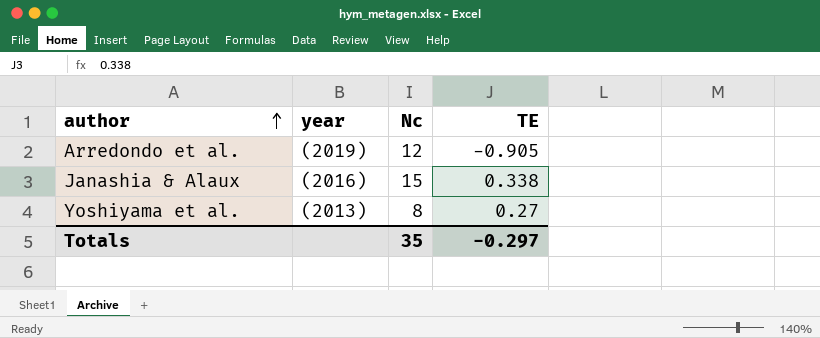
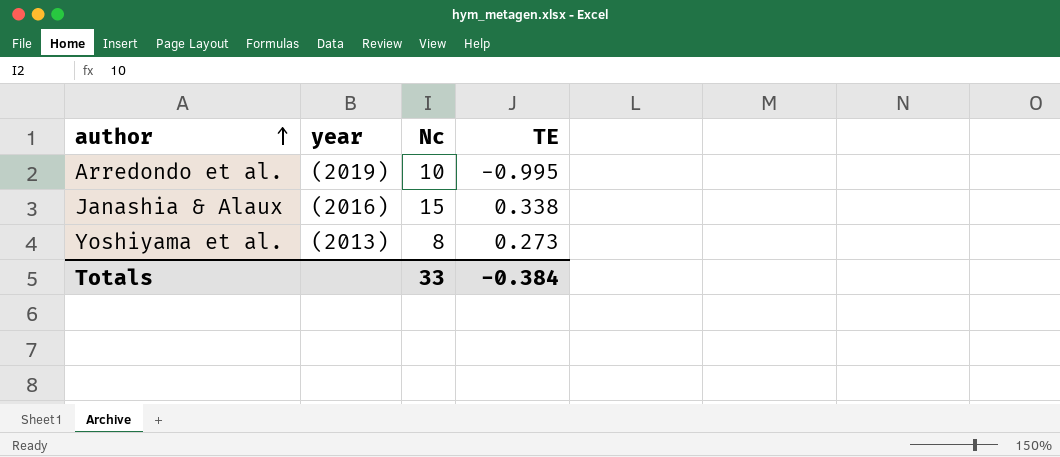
Arredondo et al. | Nc: 12 -> 10
Arredondo et al. | TE: -0.905 -> -0.995
Yoshiyama et al. | TE: 0.27 -> 0.273
Totals | Nc: 35 -> 33
Totals | TE: -0.297 -> -0.384

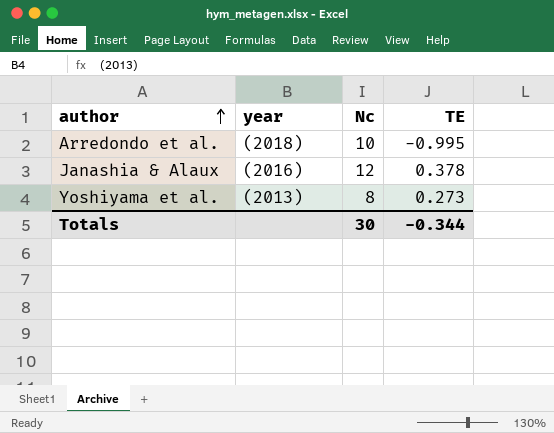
Arredondo et al. | year: (2019) -> (2018)
Janashia & Alaux | Nc: 15 -> 12
Janashia & Alaux | TE: 0.338 -> 0.378
Totals | Nc: 33 -> 30
Totals | TE: -0.384 -> -0.344

